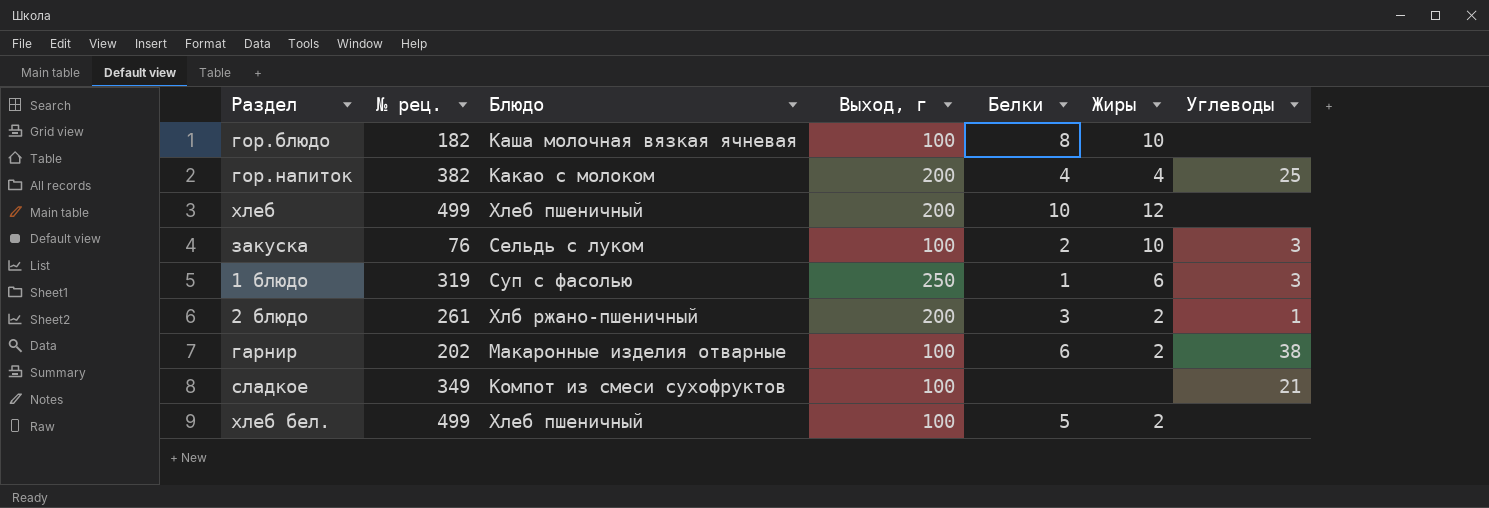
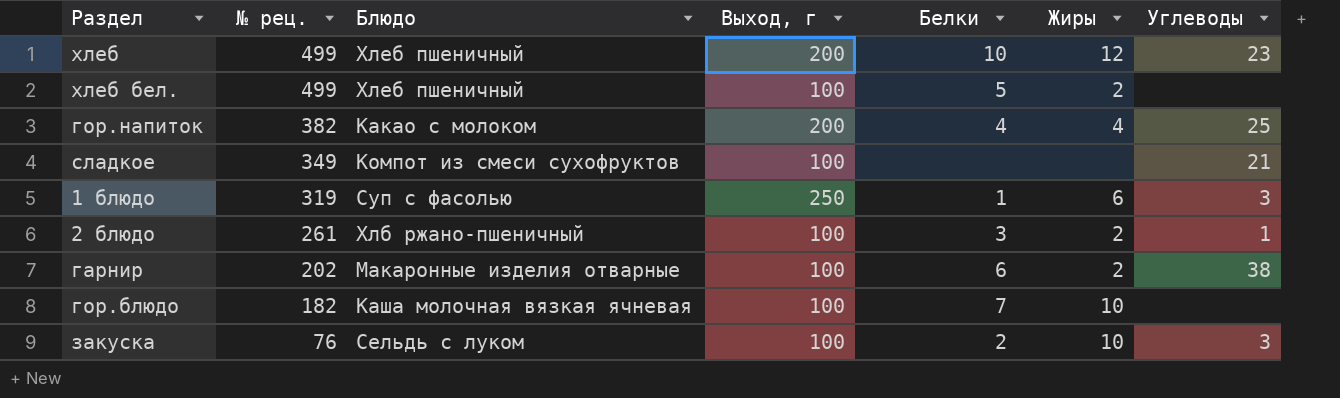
row order: none -> № рец. descending
хлеб | Углеводы: none -> 23
2 блюдо | Выход, г: 200 -> 100
гор.блюдо | Белки: 8 -> 7

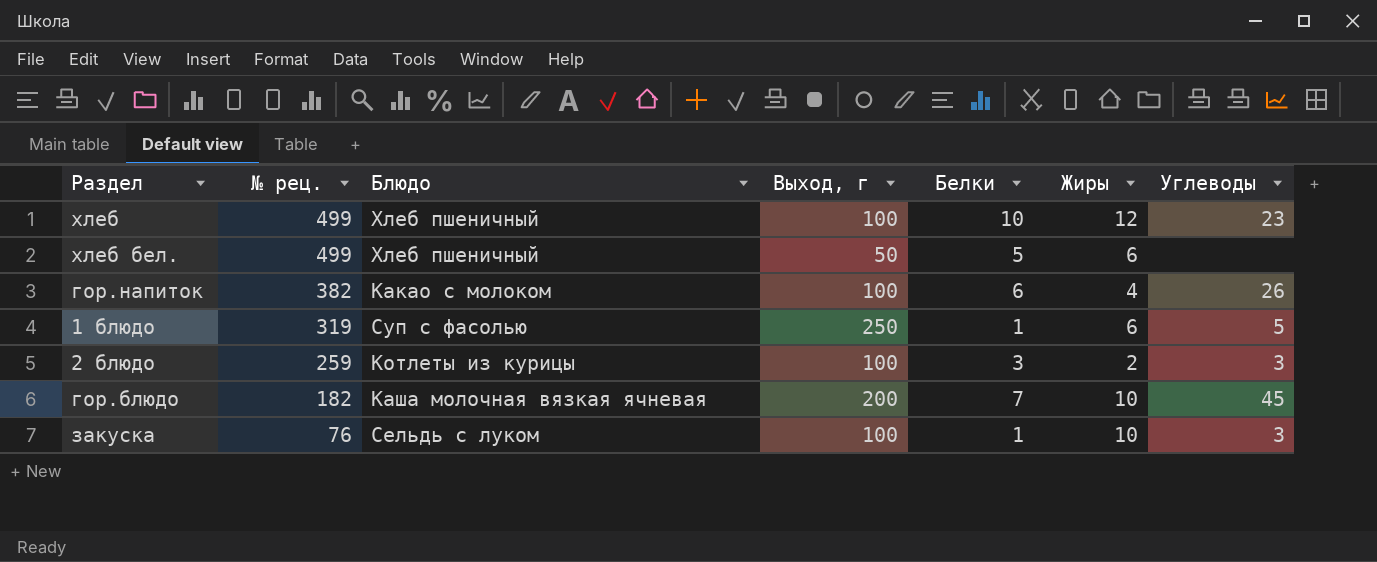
row сладкое: 349 | Компот из смеси сухофруктов | 100 | none | none | 21 -> none
row гарнир: 202 | Макаронные изделия отварные | 100 | 6 | 2 | 38 -> none
хлеб | Выход, г: 200 -> 100
хлеб бел. | Выход, г: 100 -> 50
хлеб бел. | Жиры: 2 -> 6
гор.напиток | Выход, г: 200 -> 100
гор.напиток | Белки: 4 -> 6
гор.напиток | Углеводы: 25 -> 26
1 блюдо | Углеводы: 3 -> 5
2 блюдо | № рец.: 261 -> 259
2 блюдо | Блюдо: Хлб ржано-пшеничный -> Котлеты из курицы
2 блюдо | Углеводы: 1 -> 3
гор.блюдо | Выход, г: 100 -> 200
гор.блюдо | Углеводы: none -> 45
закуска | Белки: 2 -> 1

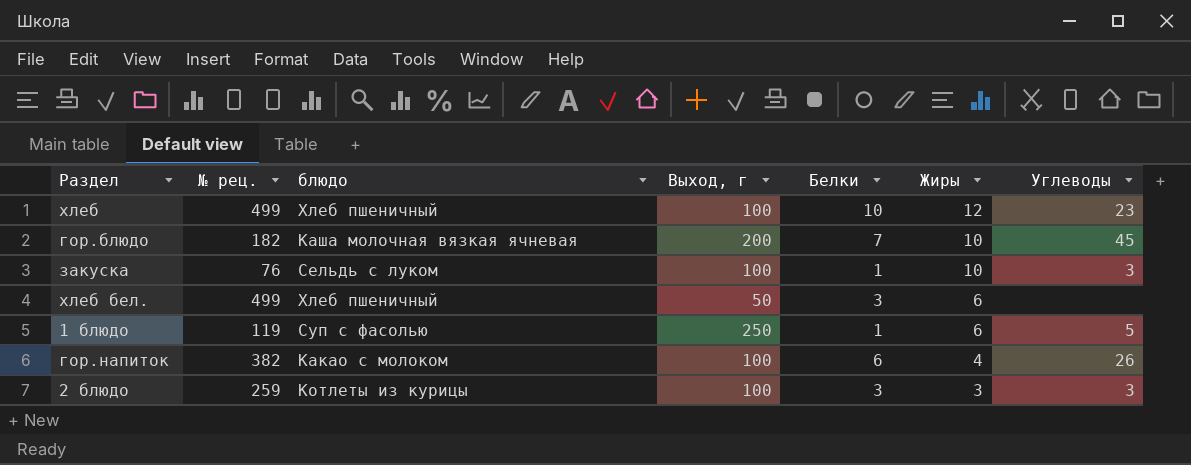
row order: № рец. descending -> Жиры descending
column name: Блюдо -> блюдо
хлеб бел. | Белки: 5 -> 3
1 блюдо | № рец.: 319 -> 119
2 блюдо | Жиры: 2 -> 3

